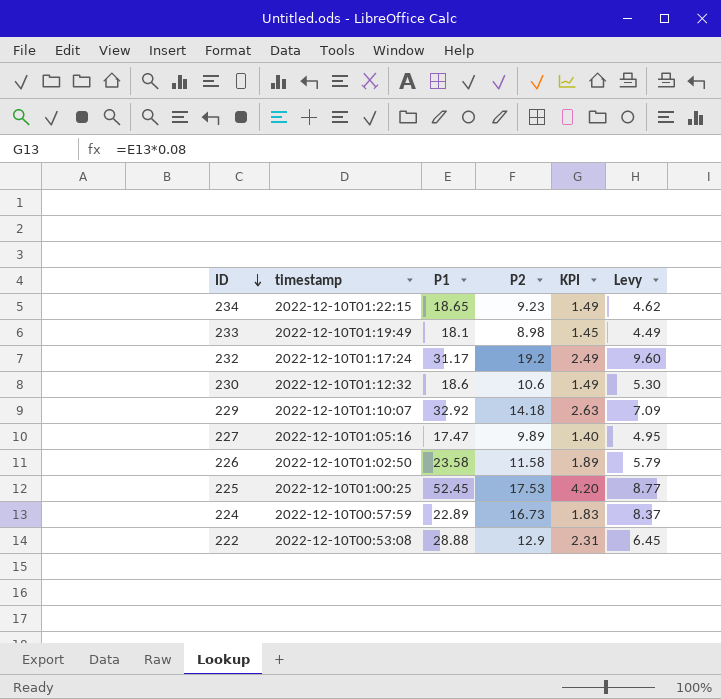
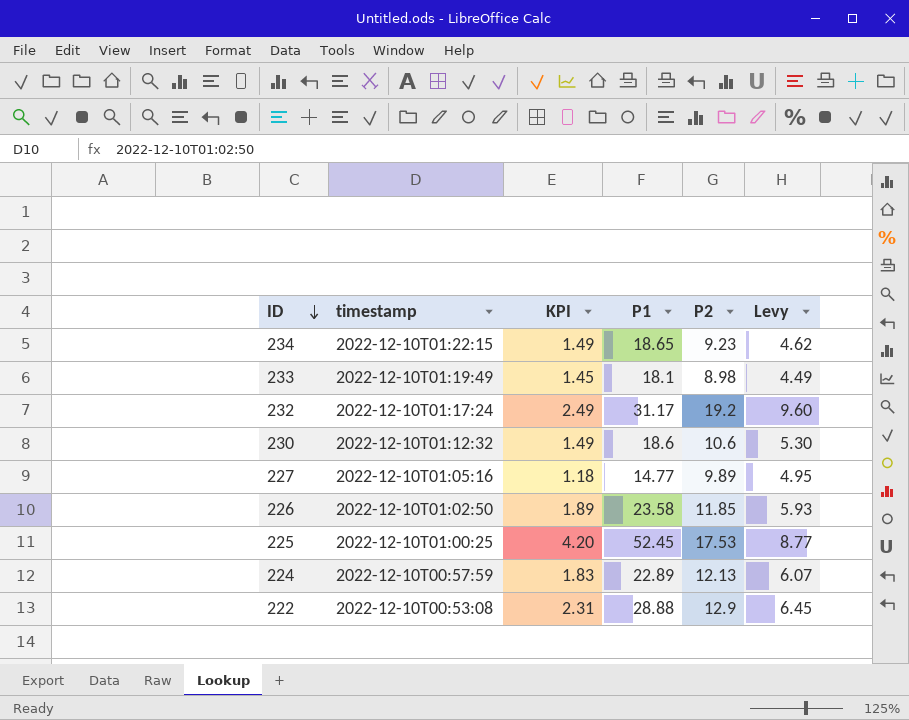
column KPI | position: 5 -> 3
row 229: 2022-12-10T01:10:07 | 32.92 | 14.18 | 2.63 | 7.09 -> none
227 | KPI: 1.40 -> 1.18
227 | P1: 17.47 -> 14.77
226 | P2: 11.58 -> 11.85
226 | Levy: 5.79 -> 5.93
224 | P2: 16.73 -> 12.13
224 | Levy: 8.37 -> 6.07

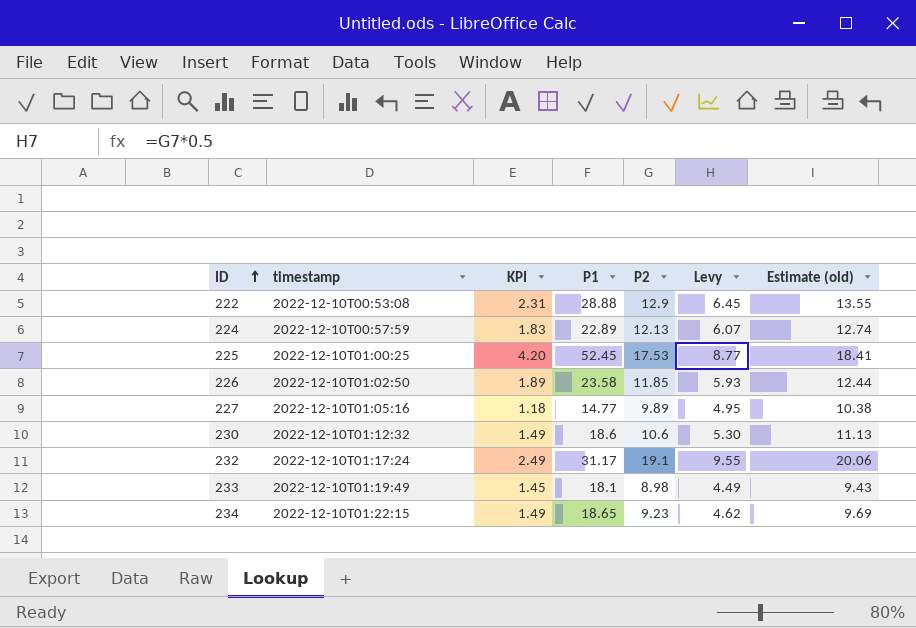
row order: ID descending -> ID ascending
column Estimate (old) | formula: none -> [P2] * 1.05
232 | P2: 19.2 -> 19.1
232 | Levy: 9.60 -> 9.55

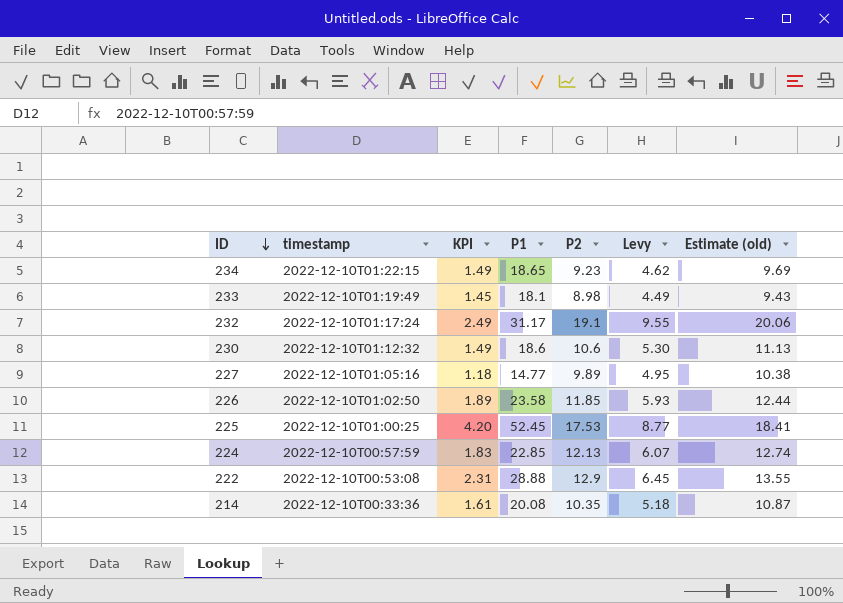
row order: ID ascending -> ID descending
224 | P1: 22.89 -> 22.85
row 214: none -> 2022-12-10T00:33:36 | 1.61 | 20.08 | 10.35 | 5.18 | 10.87

